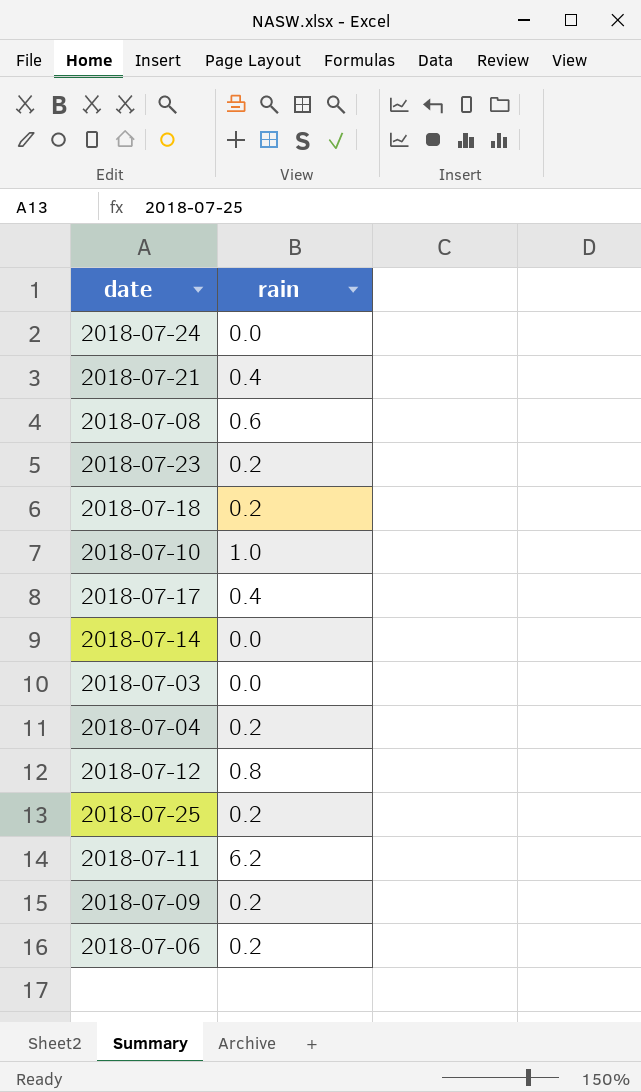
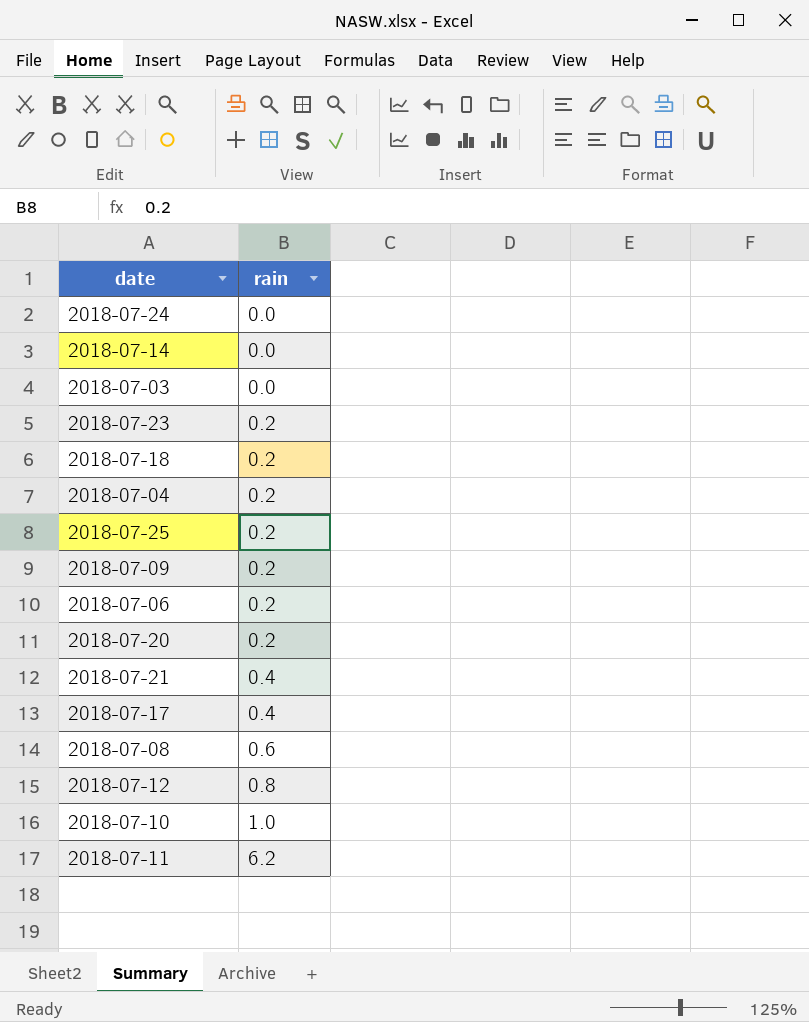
row order: none -> rain ascending
row 2018-07-20: none -> 0.2

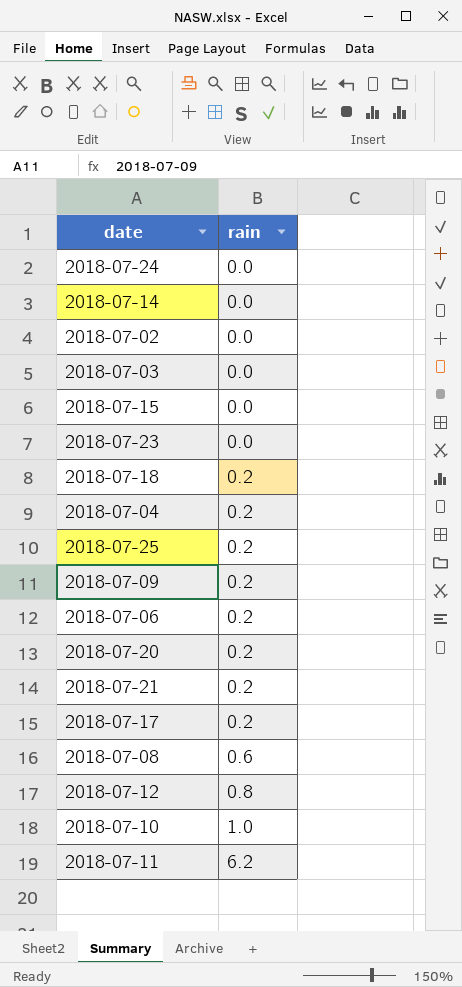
row 2018-07-02: none -> 0.0
row 2018-07-15: none -> 0.0
2018-07-23 | rain: 0.2 -> 0.0
2018-07-21 | rain: 0.4 -> 0.2
2018-07-17 | rain: 0.4 -> 0.2

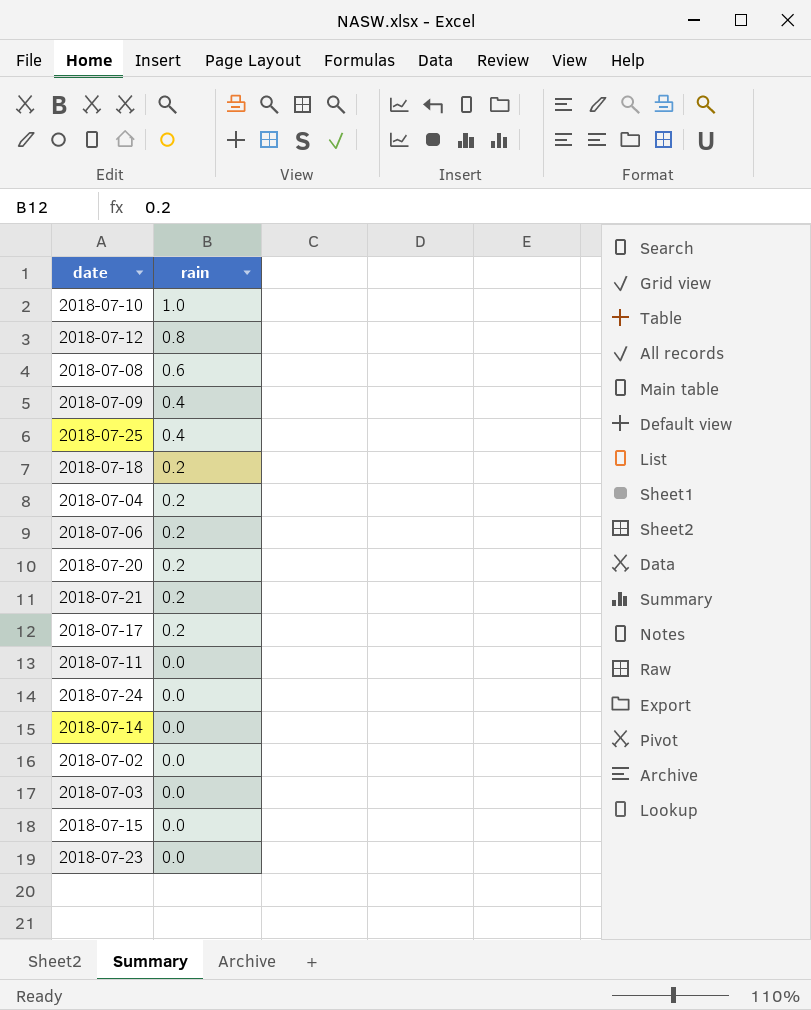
row order: rain ascending -> rain descending
2018-07-09 | rain: 0.2 -> 0.4
2018-07-25 | rain: 0.2 -> 0.4
2018-07-11 | rain: 6.2 -> 0.0

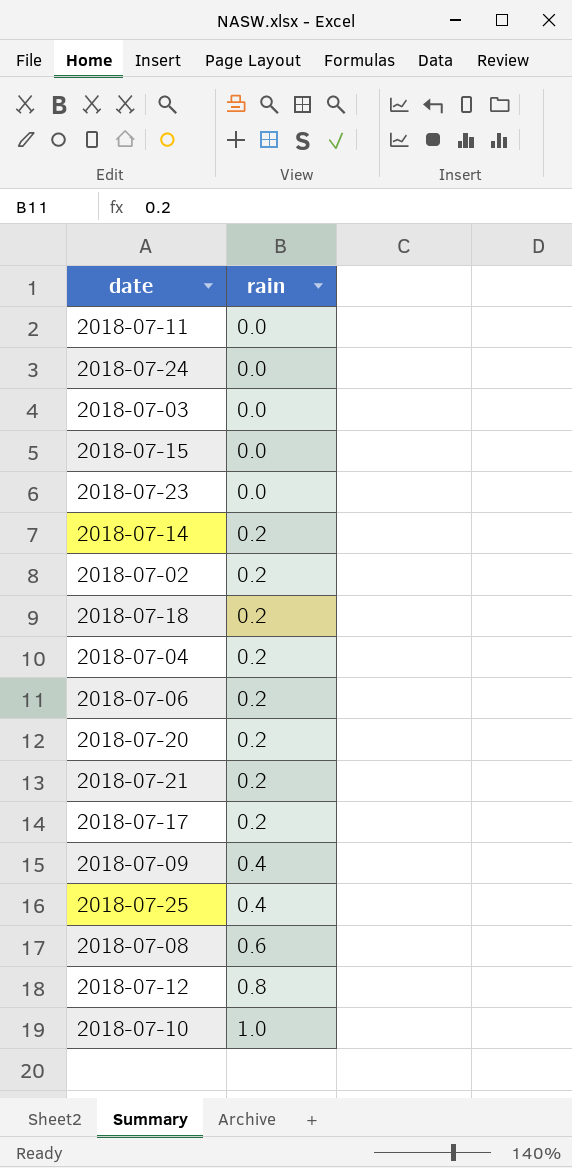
row order: rain descending -> rain ascending
2018-07-14 | rain: 0.0 -> 0.2
2018-07-02 | rain: 0.0 -> 0.2

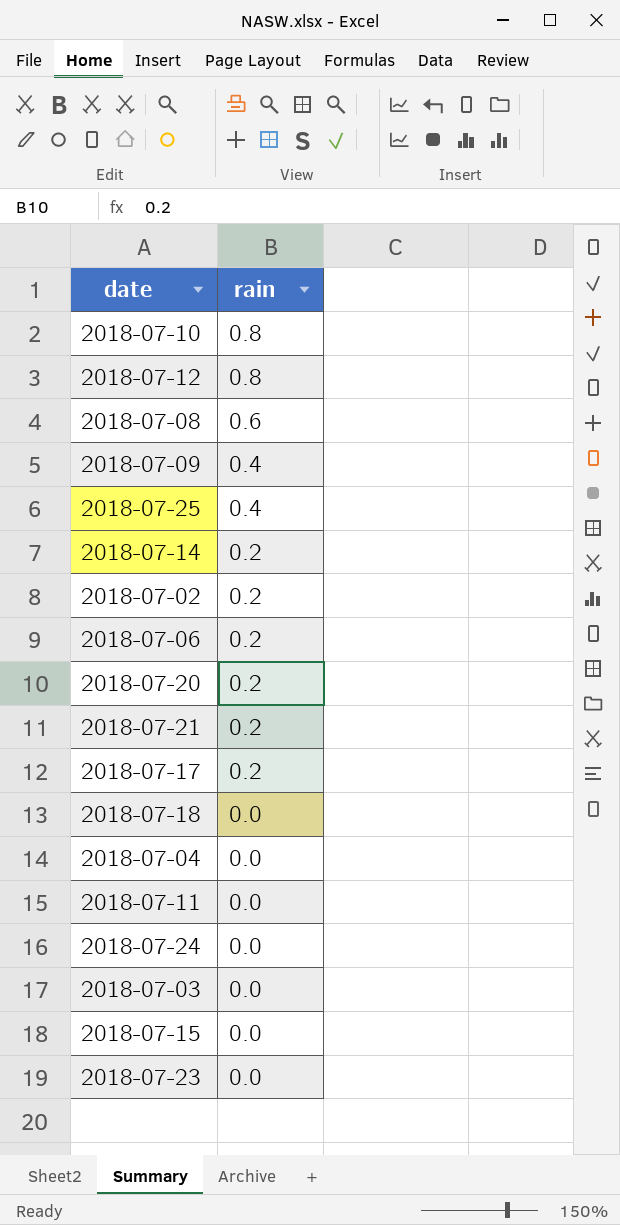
row order: rain ascending -> rain descending
2018-07-10 | rain: 1.0 -> 0.8
2018-07-18 | rain: 0.2 -> 0.0
2018-07-04 | rain: 0.2 -> 0.0

